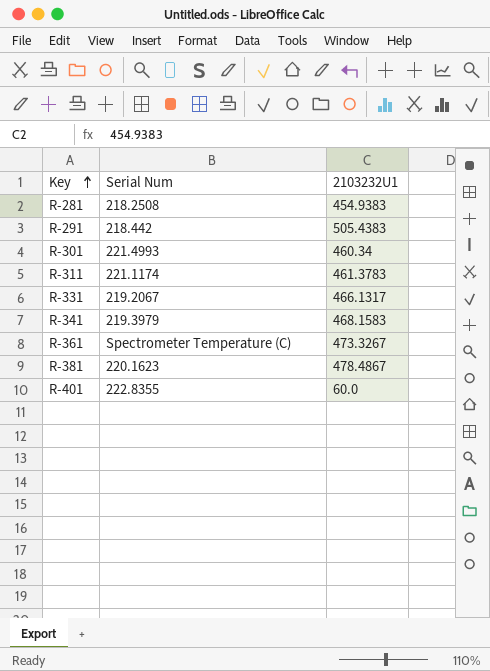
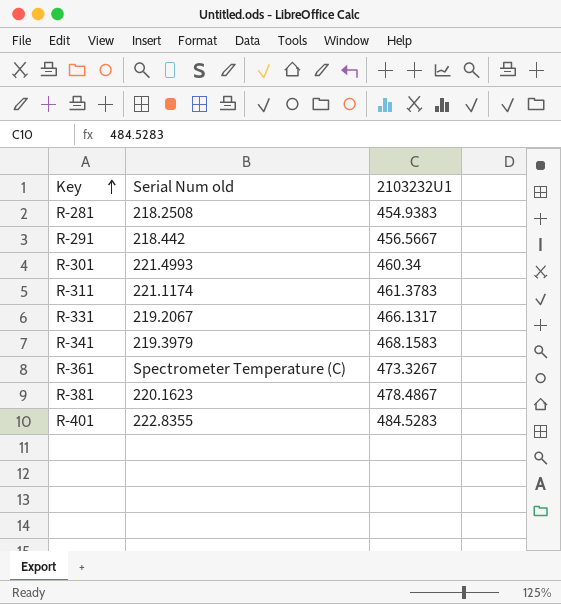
column name: Serial Num -> Serial Num old
R-291 | 2103232U1: 505.4383 -> 456.5667
R-401 | 2103232U1: 60.0 -> 484.5283

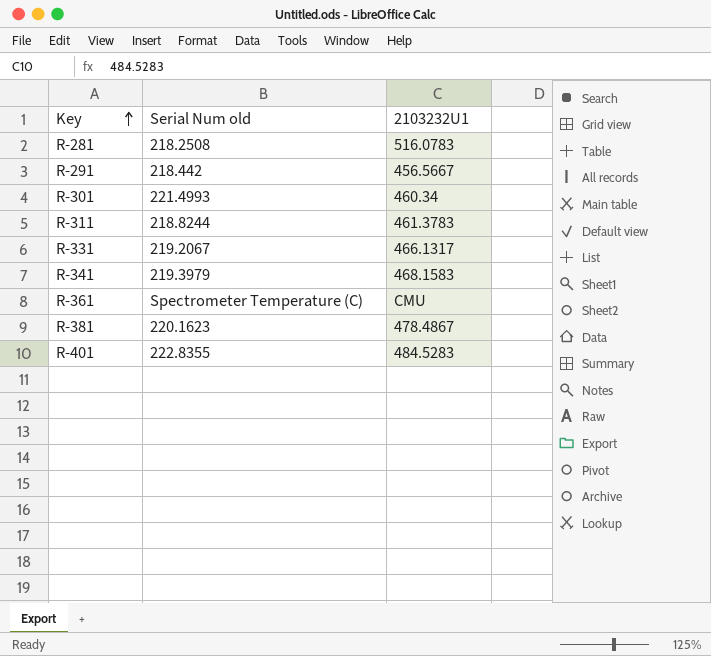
R-281 | 2103232U1: 454.9383 -> 516.0783
R-311 | Serial Num old: 221.1174 -> 218.8244
R-361 | 2103232U1: 473.3267 -> CMU

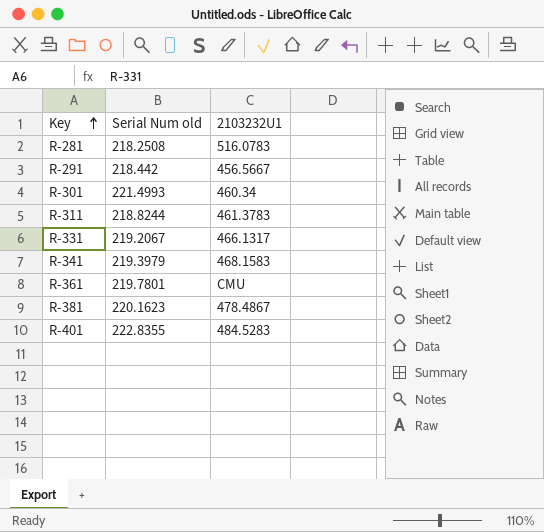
R-361 | Serial Num old: Spectrometer Temperature (C) -> 219.7801

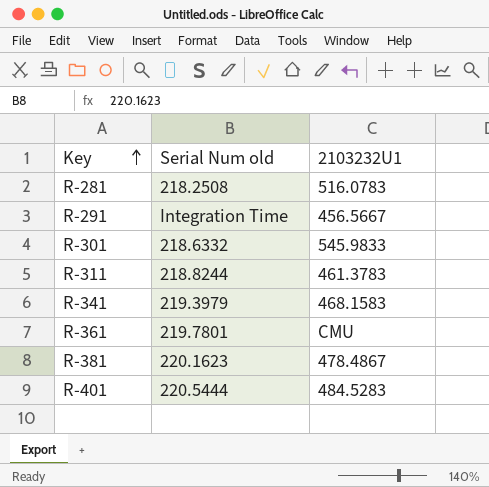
row R-331: 219.2067 | 466.1317 -> none
R-291 | Serial Num old: 218.442 -> Integration Time
R-301 | Serial Num old: 221.4993 -> 218.6332
R-301 | 2103232U1: 460.34 -> 545.9833
R-401 | Serial Num old: 222.8355 -> 220.5444

